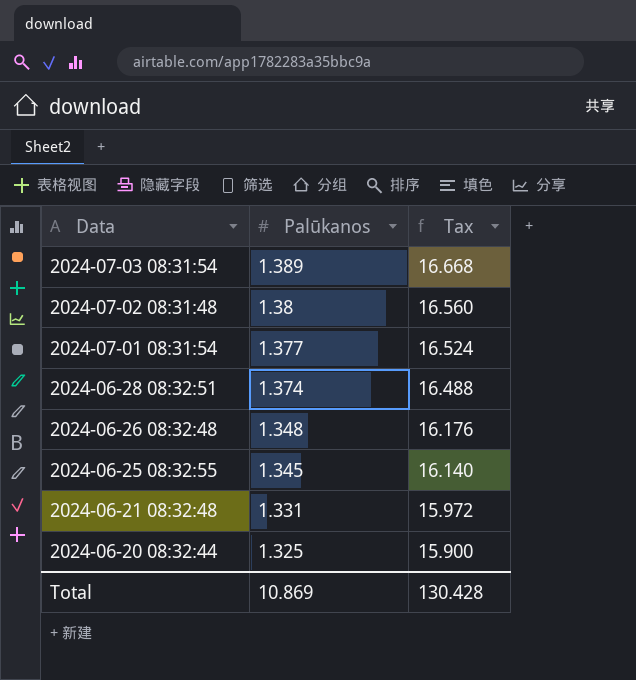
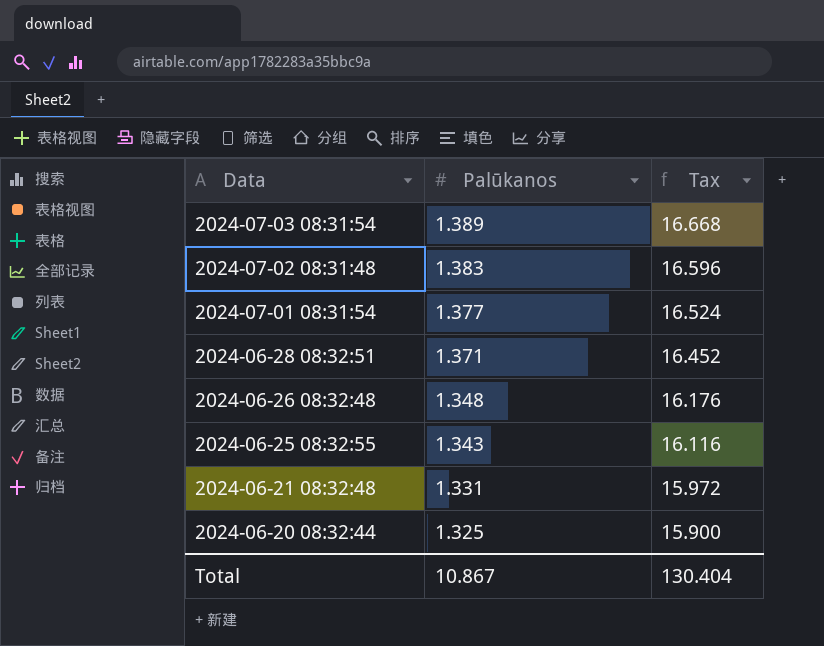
2024-07-02 08:31:48 | Palūkanos: 1.38 -> 1.383
2024-07-02 08:31:48 | Tax: 16.560 -> 16.596
2024-06-28 08:32:51 | Palūkanos: 1.374 -> 1.371
2024-06-28 08:32:51 | Tax: 16.488 -> 16.452
2024-06-25 08:32:55 | Palūkanos: 1.345 -> 1.343
2024-06-25 08:32:55 | Tax: 16.140 -> 16.116
Total | Palūkanos: 10.869 -> 10.867
Total | Tax: 130.428 -> 130.404

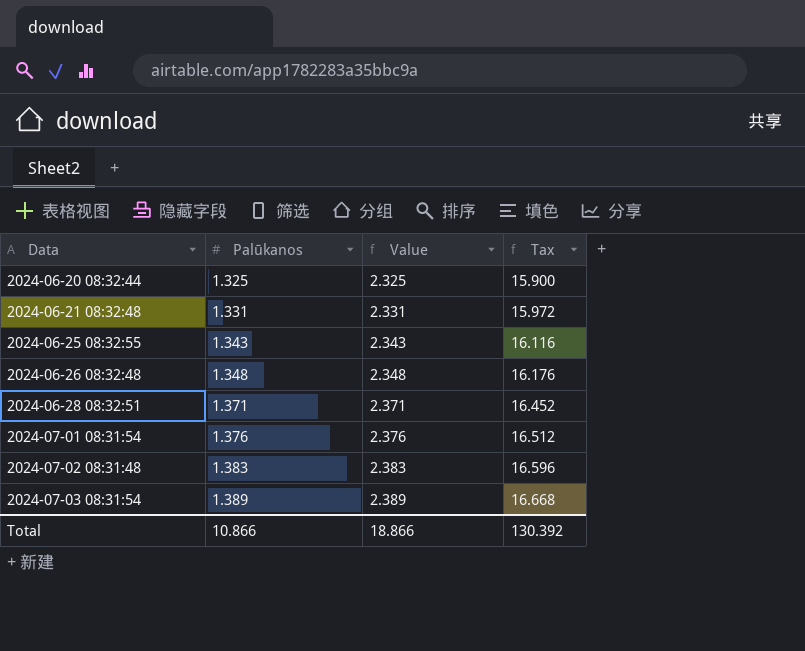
row order: Data descending -> Data ascending
column Value | formula: none -> [Palūkanos] + 1
2024-07-01 08:31:54 | Palūkanos: 1.377 -> 1.376
2024-07-01 08:31:54 | Tax: 16.524 -> 16.512
Total | Palūkanos: 10.867 -> 10.866
Total | Tax: 130.404 -> 130.392

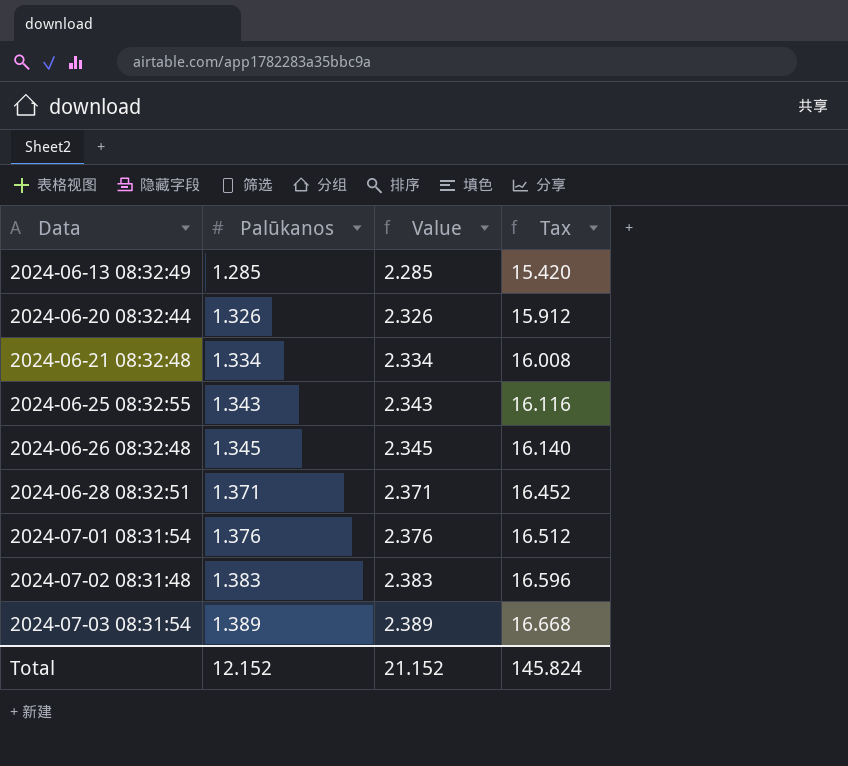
row 2024-06-13 08:32:49: none -> 1.285 | 2.285 | 15.420
2024-06-20 08:32:44 | Palūkanos: 1.325 -> 1.326
2024-06-20 08:32:44 | Value: 2.325 -> 2.326
2024-06-20 08:32:44 | Tax: 15.900 -> 15.912
2024-06-21 08:32:48 | Palūkanos: 1.331 -> 1.334
2024-06-21 08:32:48 | Value: 2.331 -> 2.334
2024-06-21 08:32:48 | Tax: 15.972 -> 16.008
2024-06-26 08:32:48 | Palūkanos: 1.348 -> 1.345
2024-06-26 08:32:48 | Value: 2.348 -> 2.345
2024-06-26 08:32:48 | Tax: 16.176 -> 16.140
Total | Palūkanos: 10.866 -> 12.152
Total | Value: 18.866 -> 21.152
Total | Tax: 130.392 -> 145.824

